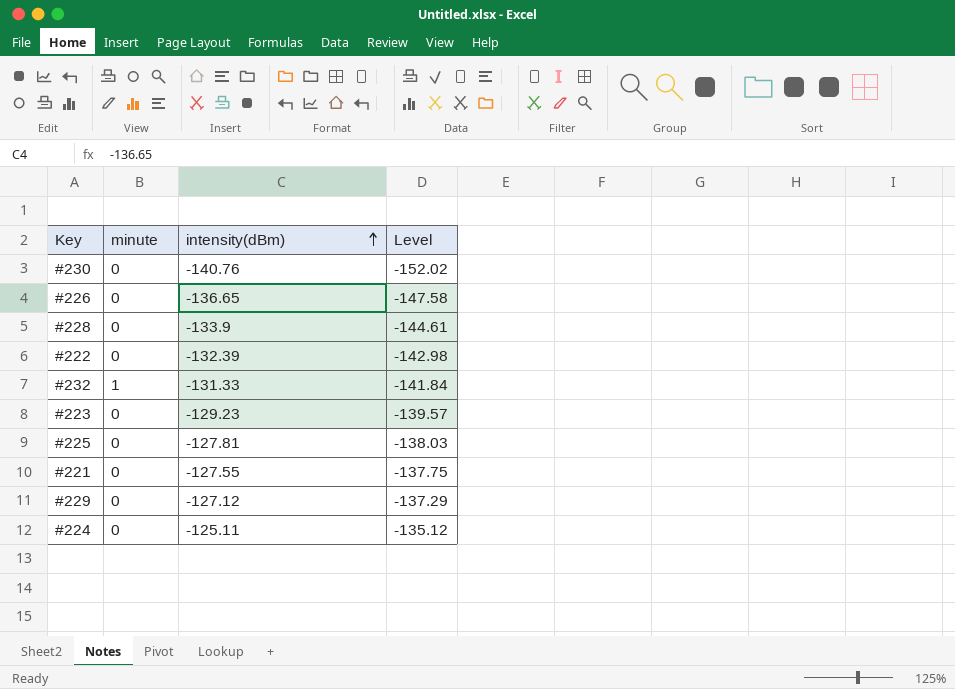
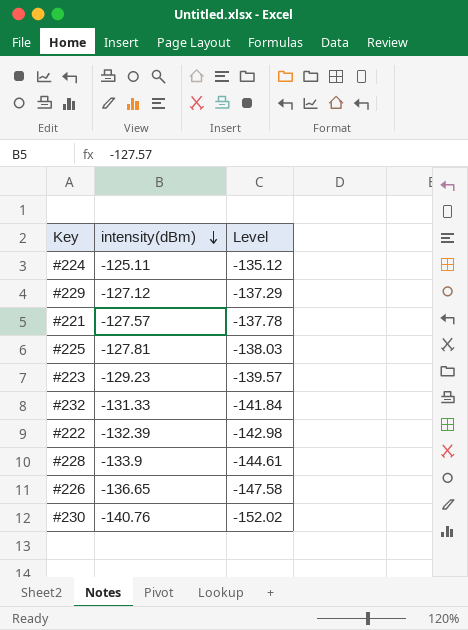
row order: intensity(dBm) ascending -> intensity(dBm) descending
column minute | position: 2 -> none
#221 | intensity(dBm): -127.55 -> -127.57
#221 | Level: -137.75 -> -137.78

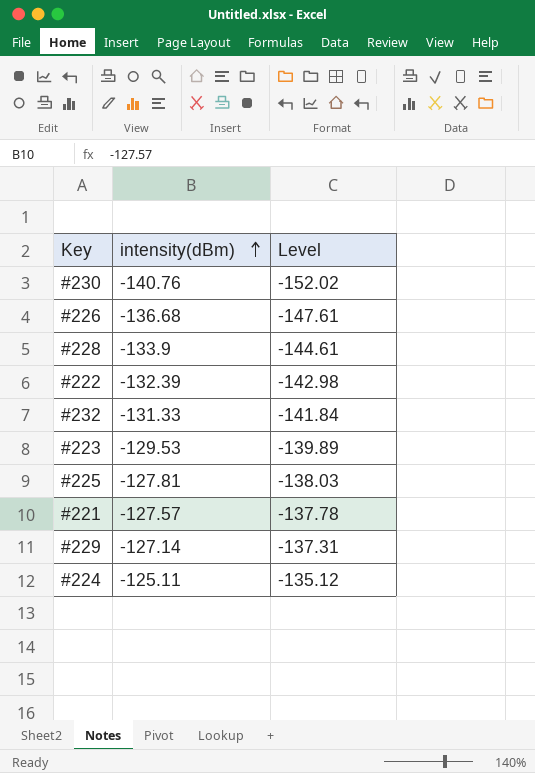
row order: intensity(dBm) descending -> intensity(dBm) ascending
#226 | intensity(dBm): -136.65 -> -136.68
#226 | Level: -147.58 -> -147.61
#223 | intensity(dBm): -129.23 -> -129.53
#223 | Level: -139.57 -> -139.89
#229 | intensity(dBm): -127.12 -> -127.14
#229 | Level: -137.29 -> -137.31

